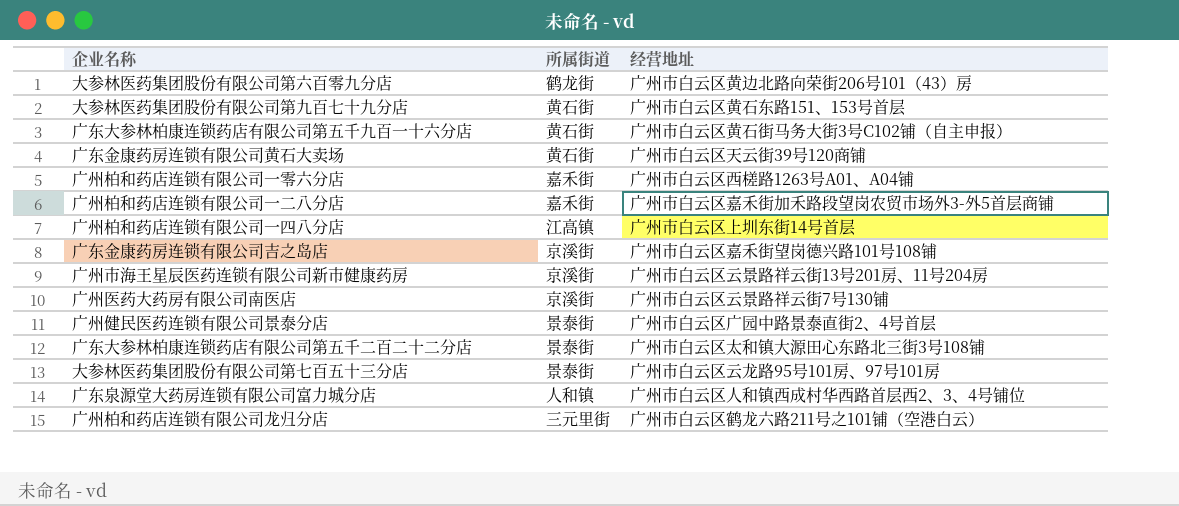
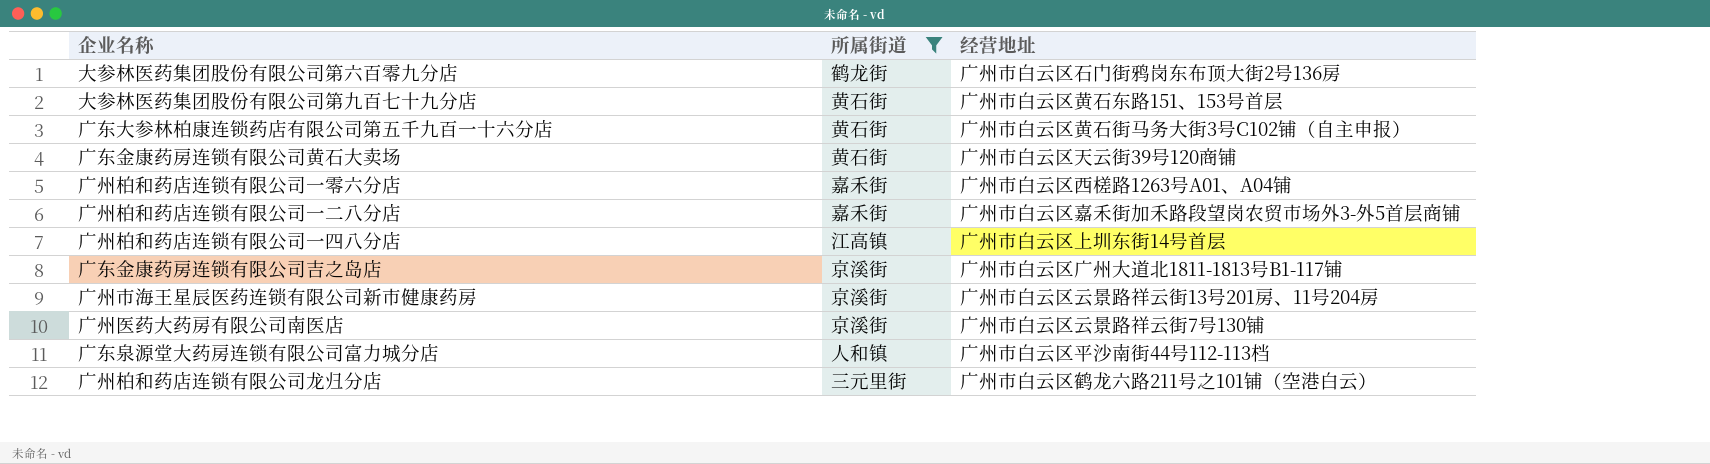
filter: none -> 所属街道 != 景泰街
大参林医药集团股份有限公司第六百零九分店 | 经营地址: 广州市白云区黄边北路向荣街206号101（43）房 -> 广州市白云区石门街鸦岗东布顶大街2号136房
广东金康药房连锁有限公司吉之岛店 | 经营地址: 广州市白云区嘉禾街望岗德兴路101号108铺 -> 广州市白云区广州大道北1811-1813号B1-117铺
广东泉源堂大药房连锁有限公司富力城分店 | 经营地址: 广州市白云区人和镇西成村华西路首层西2、3、4号铺位 -> 广州市白云区平沙南街44号112-113档

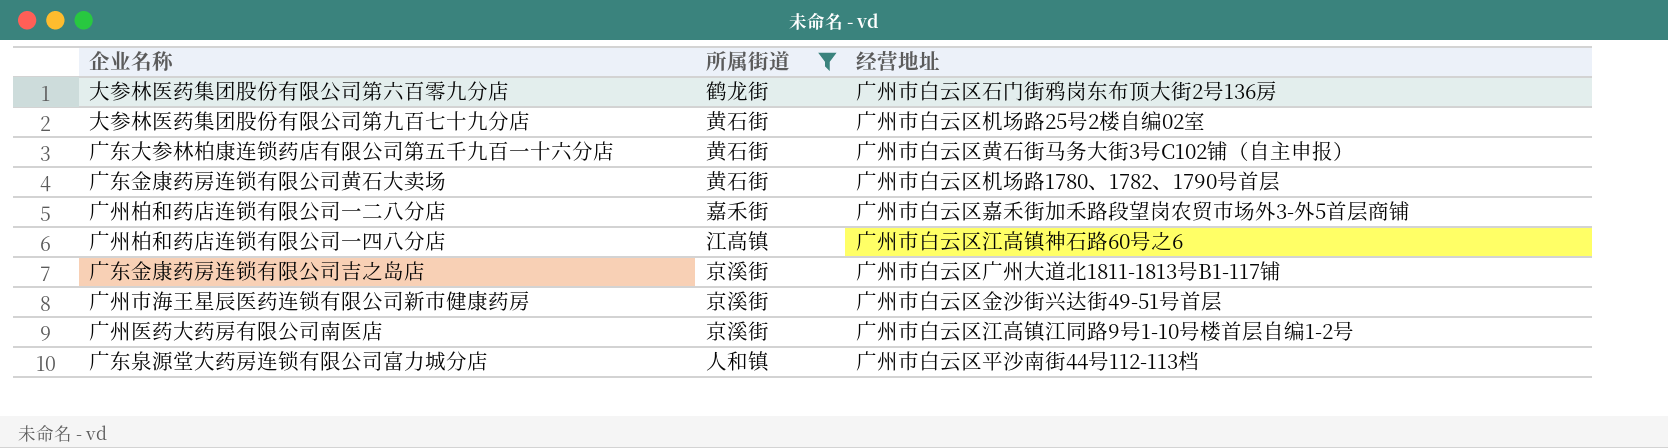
row 广州柏和药店连锁有限公司一零六分店: 嘉禾街 | 广州市白云区西槎路1263号A01、A04铺 -> none
row 广州柏和药店连锁有限公司龙归分店: 三元里街 | 广州市白云区鹤龙六路211号之101铺（空港白云） -> none
大参林医药集团股份有限公司第九百七十九分店 | 经营地址: 广州市白云区黄石东路151、153号首层 -> 广州市白云区机场路25号2楼自编02室
广东金康药房连锁有限公司黄石大卖场 | 经营地址: 广州市白云区天云街39号120商铺 -> 广州市白云区机场路1780、1782、1790号首层
广州柏和药店连锁有限公司一四八分店 | 经营地址: 广州市白云区上圳东街14号首层 -> 广州市白云区江高镇神石路60号之6
广州市海王星辰医药连锁有限公司新市健康药房 | 经营地址: 广州市白云区云景路祥云街13号201房、11号204房 -> 广州市白云区金沙街兴达街49-51号首层
广州医药大药房有限公司南医店 | 经营地址: 广州市白云区云景路祥云街7号130铺 -> 广州市白云区江高镇江同路9号1-10号楼首层自编1-2号

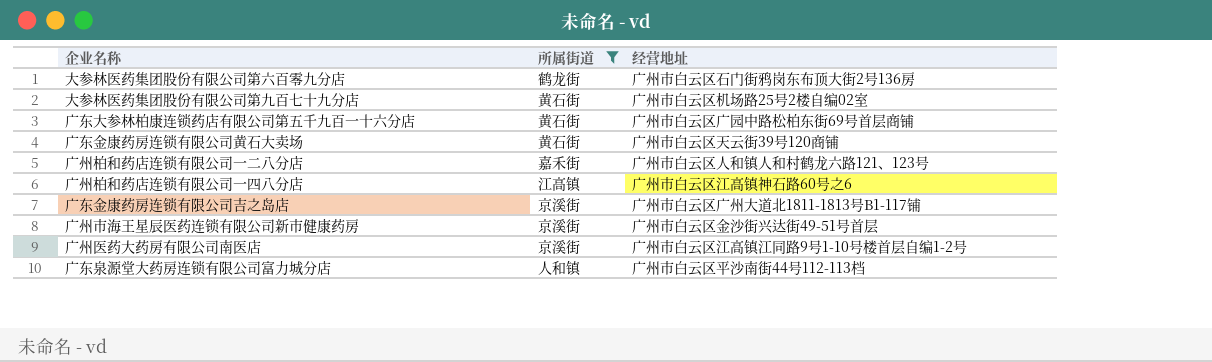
广东大参林柏康连锁药店有限公司第五千九百一十六分店 | 经营地址: 广州市白云区黄石街马务大街3号C102铺（自主申报） -> 广州市白云区广园中路松柏东街69号首层商铺
广东金康药房连锁有限公司黄石大卖场 | 经营地址: 广州市白云区机场路1780、1782、1790号首层 -> 广州市白云区天云街39号120商铺
广州柏和药店连锁有限公司一二八分店 | 经营地址: 广州市白云区嘉禾街加禾路段望岗农贸市场外3-外5首层商铺 -> 广州市白云区人和镇人和村鹤龙六路121、123号

